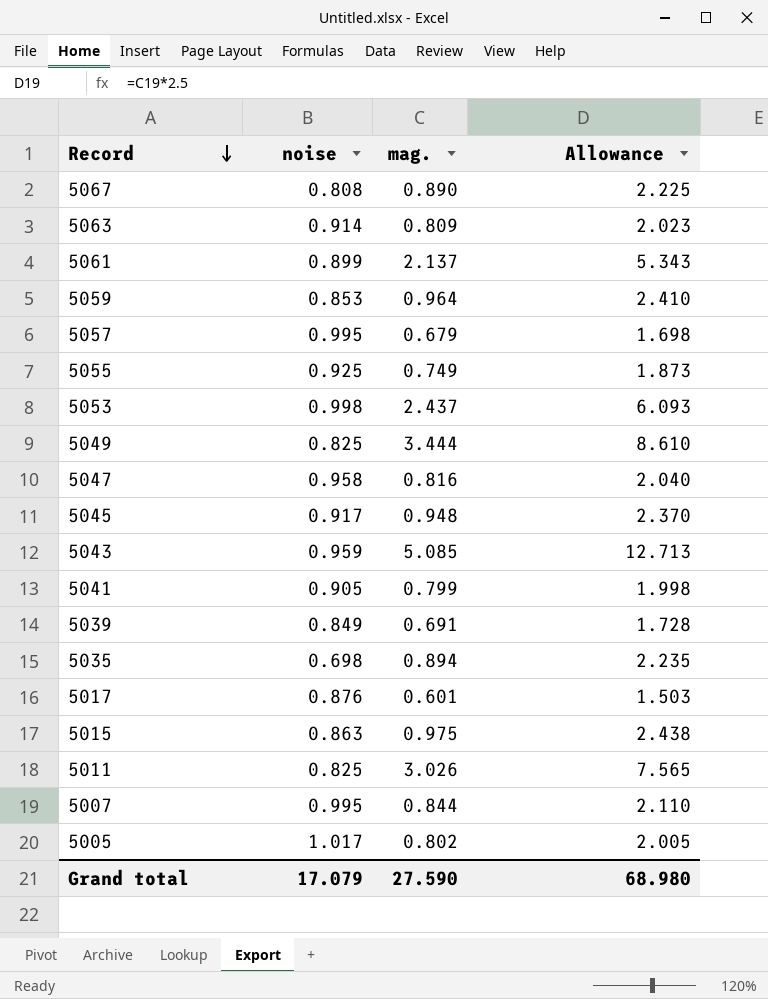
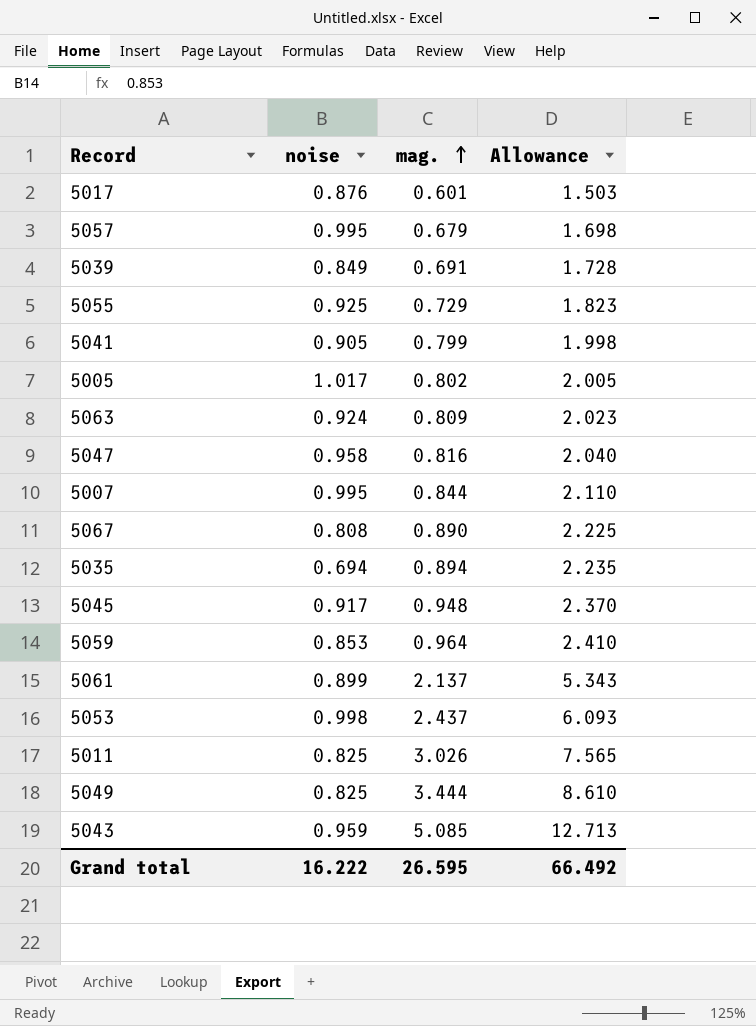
row order: Record descending -> mag. ascending
row 5015: 0.863 | 0.975 | 2.438 -> none
5055 | mag.: 0.749 -> 0.729
5055 | Allowance: 1.873 -> 1.823
5063 | noise: 0.914 -> 0.924
5035 | noise: 0.698 -> 0.694
Grand total | noise: 17.079 -> 16.222
Grand total | mag.: 27.590 -> 26.595
Grand total | Allowance: 68.980 -> 66.492

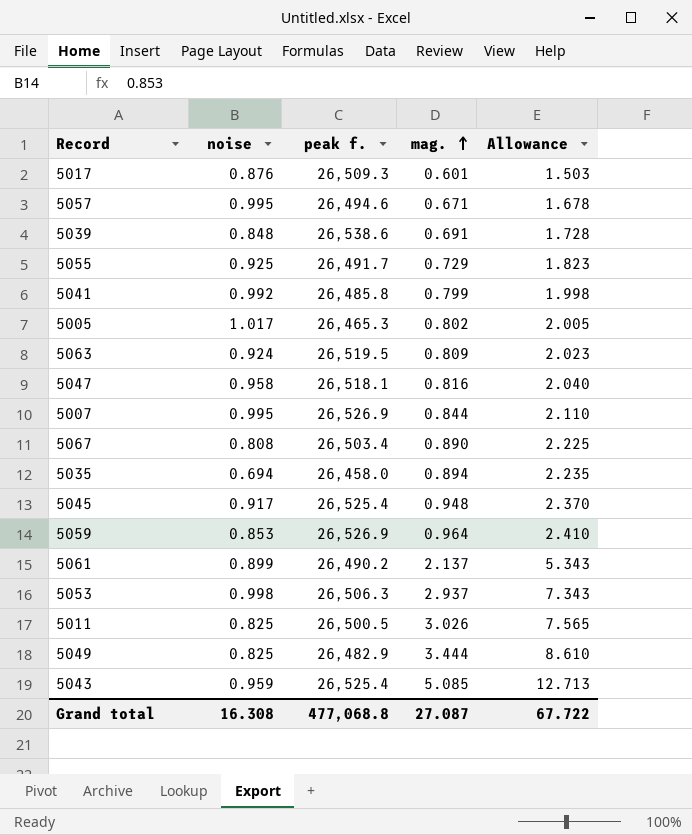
column peak f. | position: none -> 3
5057 | mag.: 0.679 -> 0.671
5057 | Allowance: 1.698 -> 1.678
5039 | noise: 0.849 -> 0.848
5041 | noise: 0.905 -> 0.992
5053 | mag.: 2.437 -> 2.937
5053 | Allowance: 6.093 -> 7.343
Grand total | noise: 16.222 -> 16.308
Grand total | mag.: 26.595 -> 27.087
Grand total | Allowance: 66.492 -> 67.722

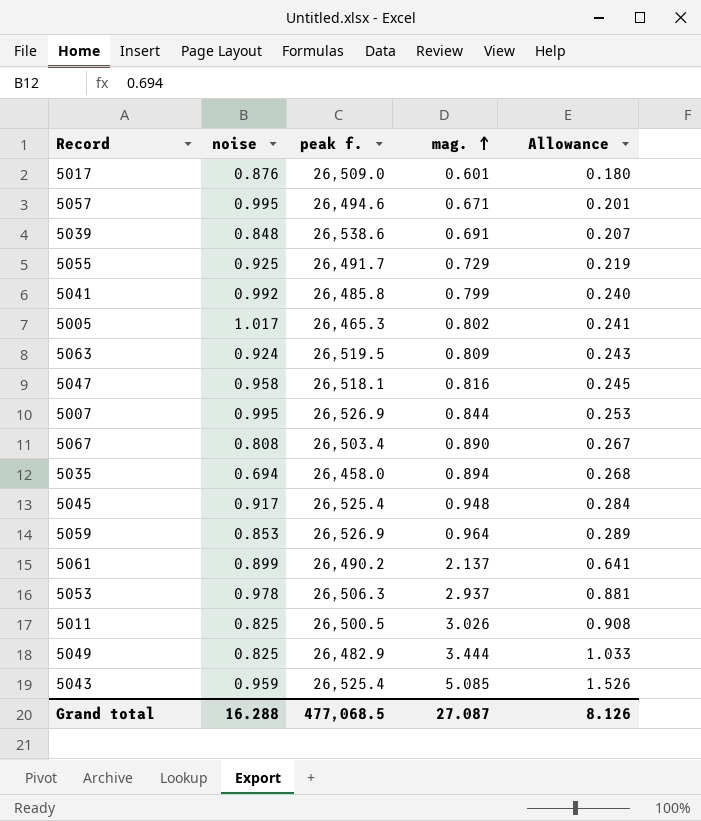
column Allowance | formula: [mag.] * 2.5 -> [mag.] * 0.3
5017 | peak f.: 26,509.3 -> 26,509.0
5053 | noise: 0.998 -> 0.978
Grand total | noise: 16.308 -> 16.288
Grand total | peak f.: 477,068.8 -> 477,068.5
Grand total | Allowance: 67.722 -> 8.126

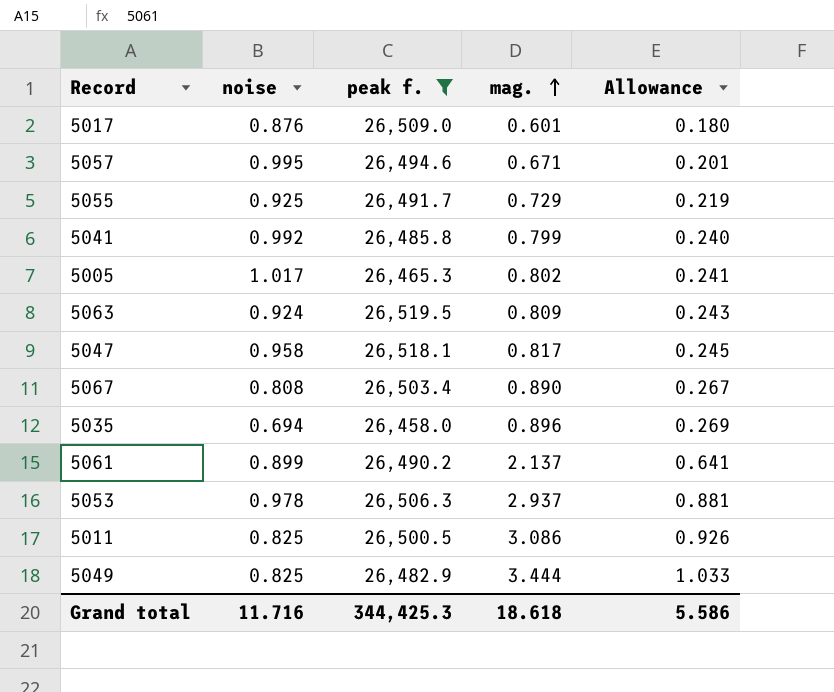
filter: none -> peak f. <= 26,519.5
5047 | mag.: 0.816 -> 0.817
5035 | mag.: 0.894 -> 0.896
5035 | Allowance: 0.268 -> 0.269
5011 | mag.: 3.026 -> 3.086
5011 | Allowance: 0.908 -> 0.926
Grand total | noise: 16.288 -> 11.716
Grand total | peak f.: 477,068.5 -> 344,425.3
Grand total | mag.: 27.087 -> 18.618
Grand total | Allowance: 8.126 -> 5.586

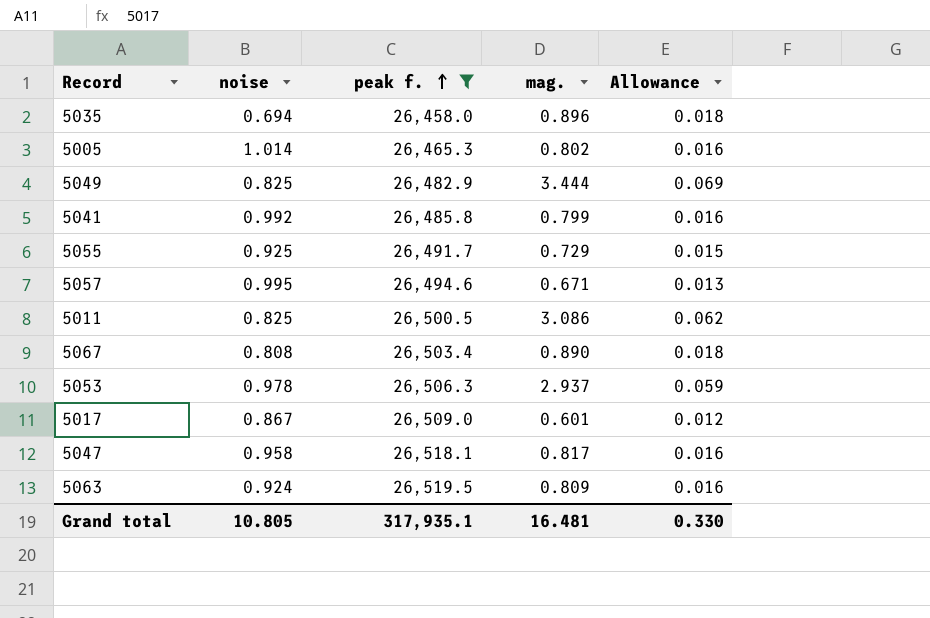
row order: mag. ascending -> peak f. ascending
column Allowance | formula: [mag.] * 0.3 -> [mag.] * 0.02
row 5061: 0.899 | 26,490.2 | 2.137 | 0.641 -> none
5005 | noise: 1.017 -> 1.014
5017 | noise: 0.876 -> 0.867
Grand total | noise: 11.716 -> 10.805
Grand total | peak f.: 344,425.3 -> 317,935.1
Grand total | mag.: 18.618 -> 16.481
Grand total | Allowance: 5.586 -> 0.330

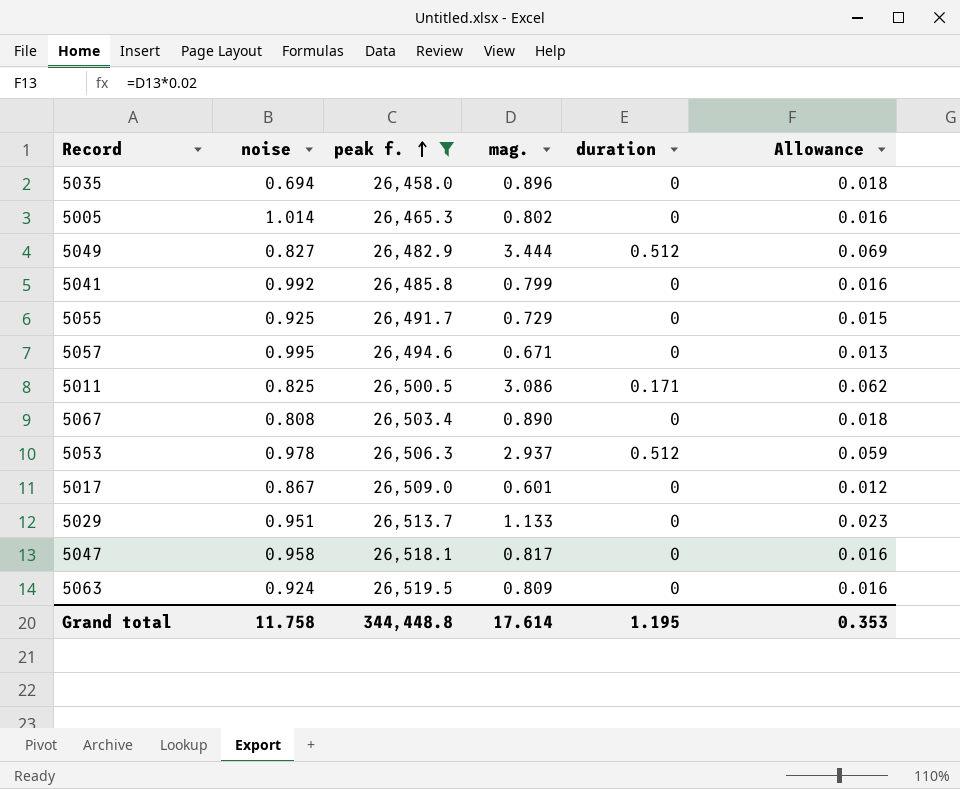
column duration | position: none -> 5
5049 | noise: 0.825 -> 0.827
row 5029: none -> 0.951 | 26,513.7 | 1.133 | 0 | 0.023
Grand total | noise: 10.805 -> 11.758
Grand total | peak f.: 317,935.1 -> 344,448.8
Grand total | mag.: 16.481 -> 17.614
Grand total | Allowance: 0.330 -> 0.353

